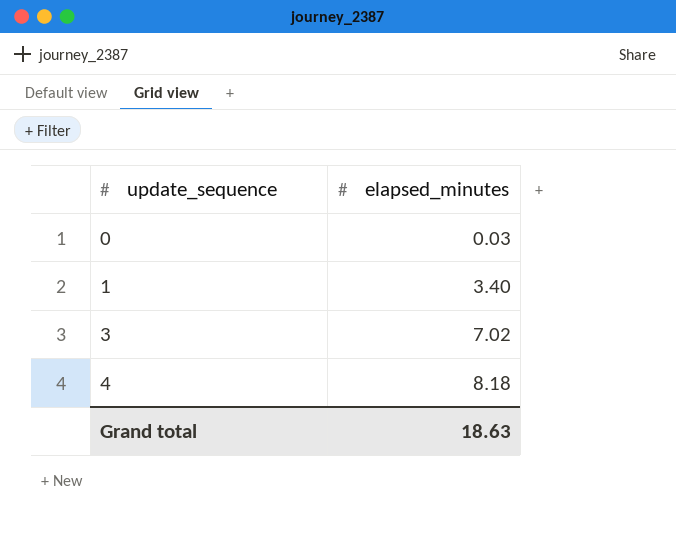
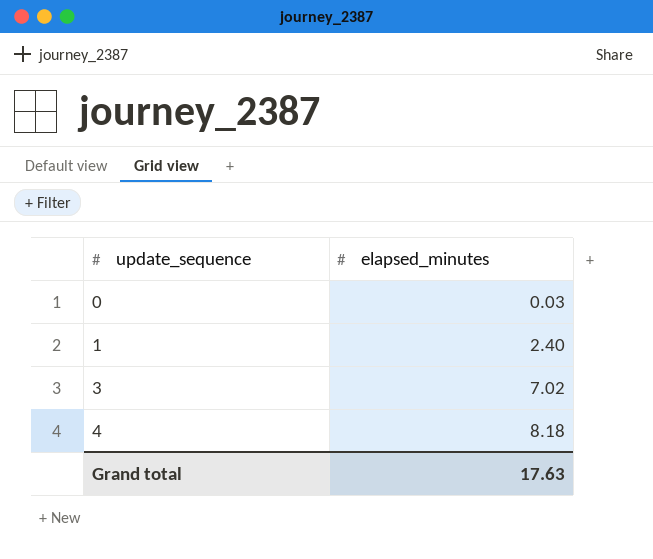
1 | elapsed_minutes: 3.40 -> 2.40
Grand total | elapsed_minutes: 18.63 -> 17.63

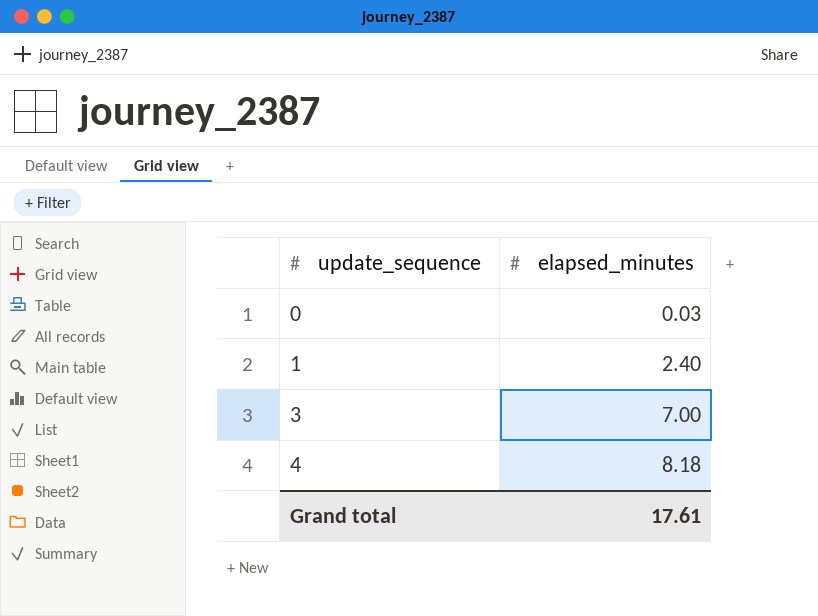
3 | elapsed_minutes: 7.02 -> 7.00
Grand total | elapsed_minutes: 17.63 -> 17.61

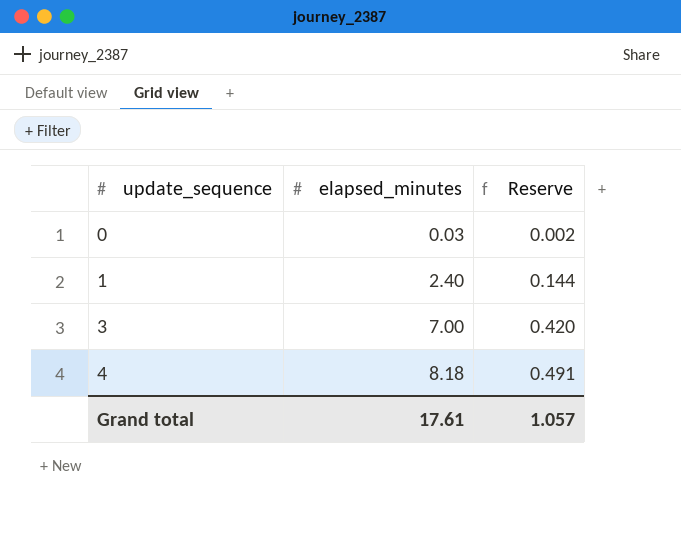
column Reserve | formula: none -> [elapsed_minutes] * 0.06

